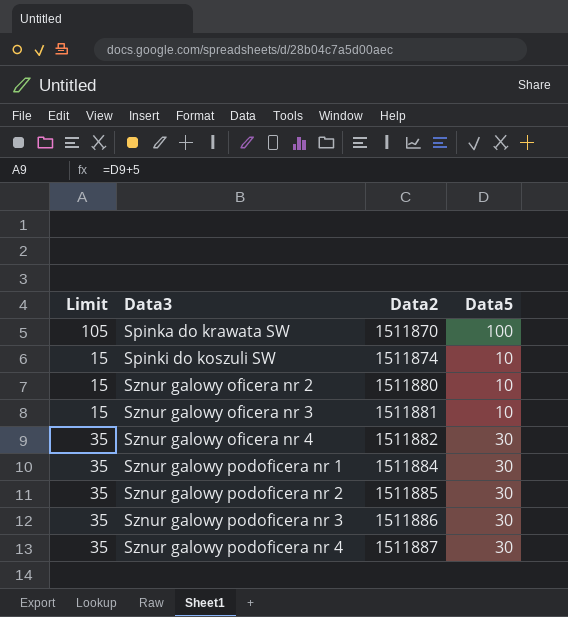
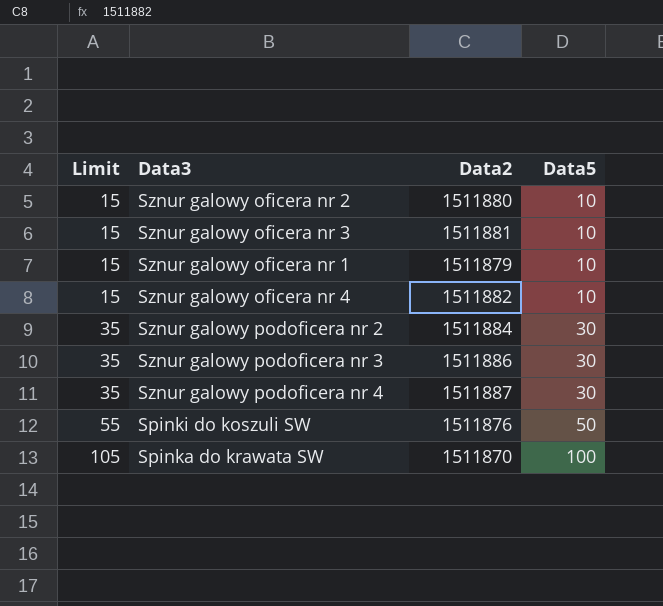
row order: Data3 ascending -> Limit ascending
row Sznur galowy podoficera nr 1: 35 | 1511884 | 30 -> none
row Sznur galowy oficera nr 1: none -> 15 | 1511879 | 10
Sznur galowy oficera nr 4 | Limit: 35 -> 15
Sznur galowy oficera nr 4 | Data5: 30 -> 10
Sznur galowy podoficera nr 2 | Data2: 1511885 -> 1511884
Spinki do koszuli SW | Limit: 15 -> 55
Spinki do koszuli SW | Data2: 1511874 -> 1511876
Spinki do koszuli SW | Data5: 10 -> 50

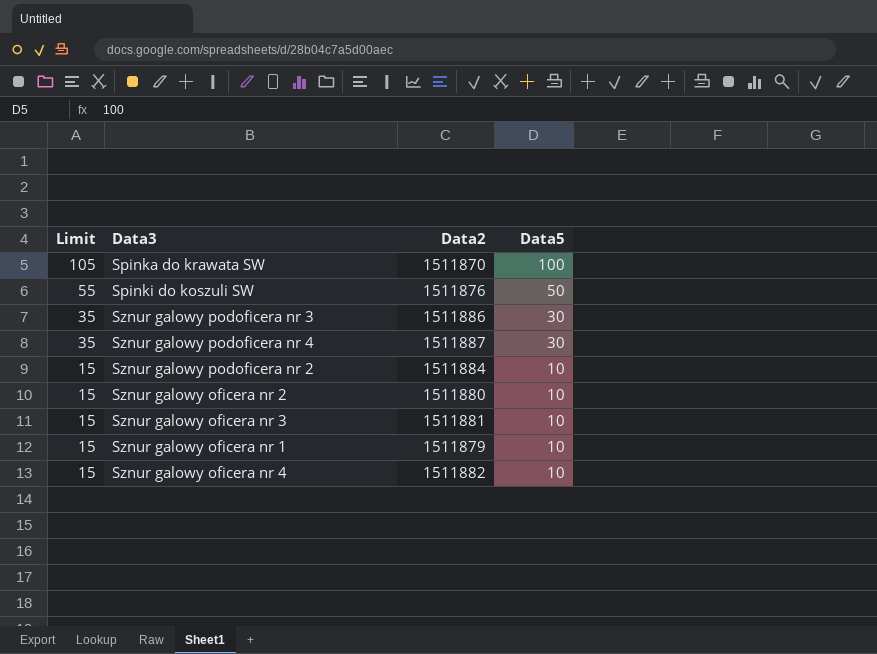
row order: Limit ascending -> Limit descending
Sznur galowy podoficera nr 2 | Limit: 35 -> 15
Sznur galowy podoficera nr 2 | Data5: 30 -> 10

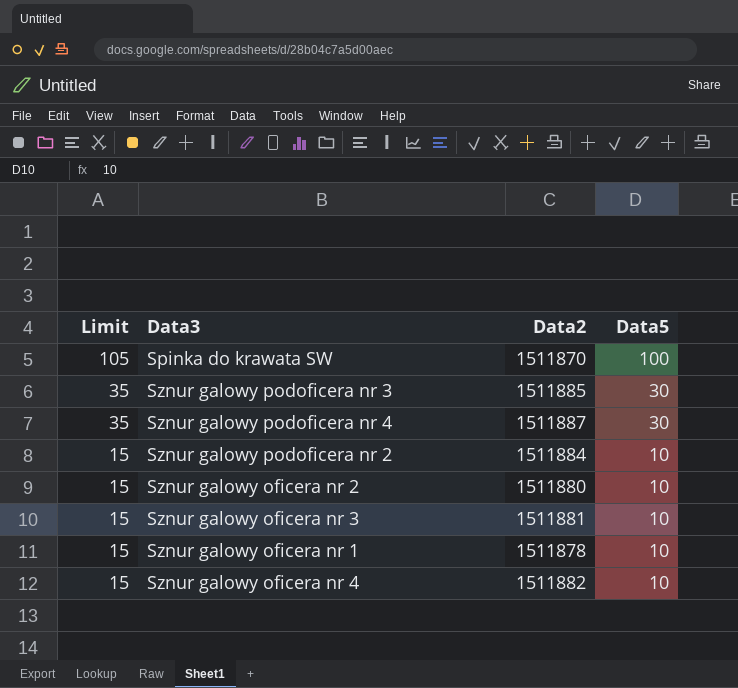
row Spinki do koszuli SW: 55 | 1511876 | 50 -> none
Sznur galowy podoficera nr 3 | Data2: 1511886 -> 1511885
Sznur galowy oficera nr 1 | Data2: 1511879 -> 1511878

